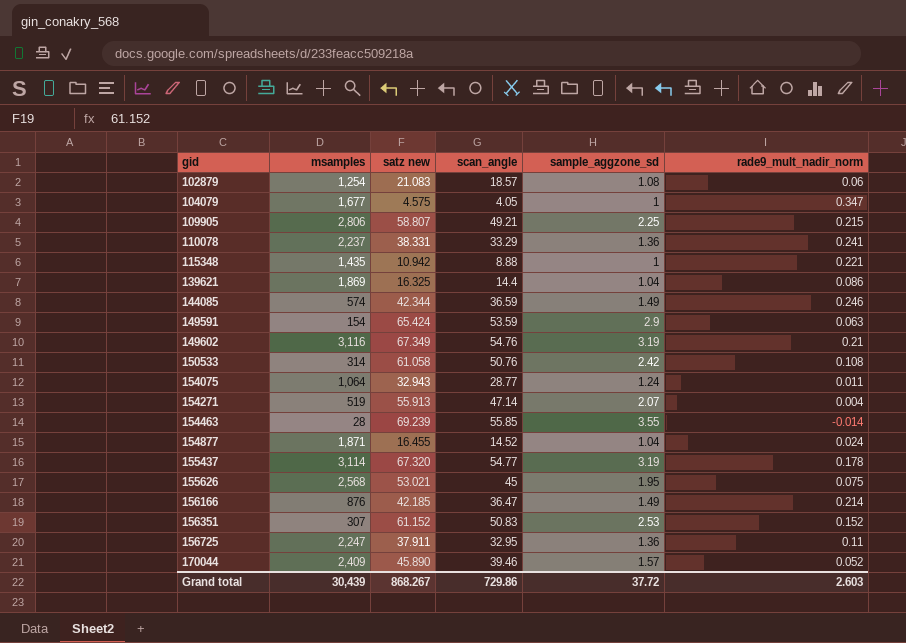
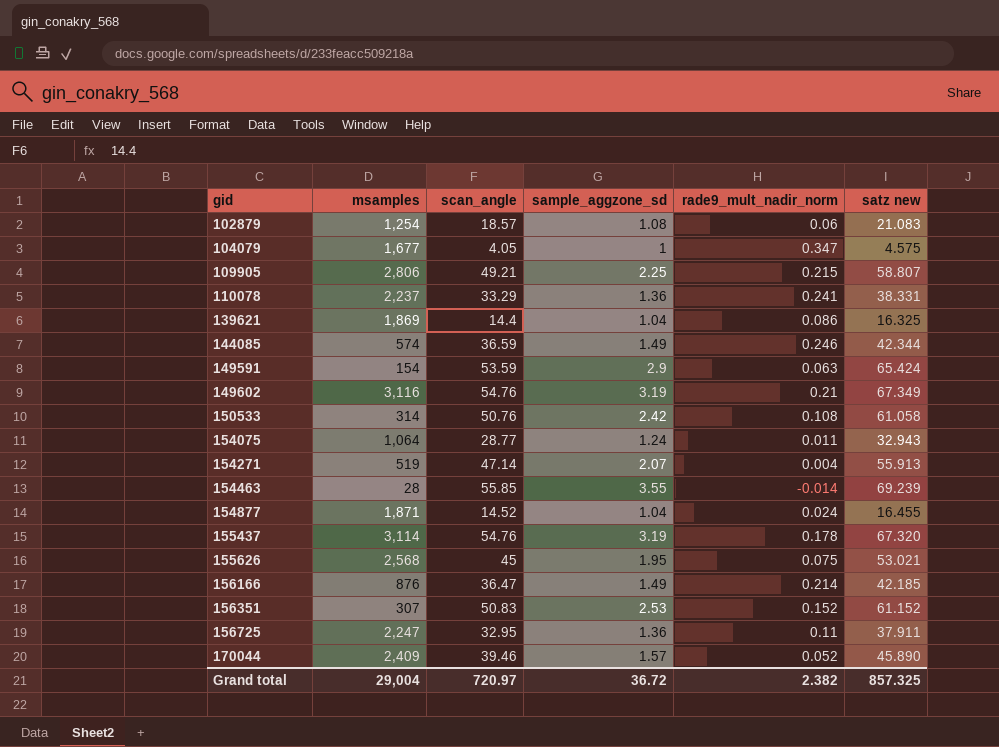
column satz new | position: 3 -> 6
row 115348: 1,435 | 10.942 | 8.88 | 1 | 0.221 -> none
155437 | scan_angle: 54.77 -> 54.76
Grand total | msamples: 30,439 -> 29,004
Grand total | scan_angle: 729.86 -> 720.97
Grand total | sample_aggzone_sd: 37.72 -> 36.72
Grand total | rade9_mult_nadir_norm: 2.603 -> 2.382
Grand total | satz new: 868.267 -> 857.325

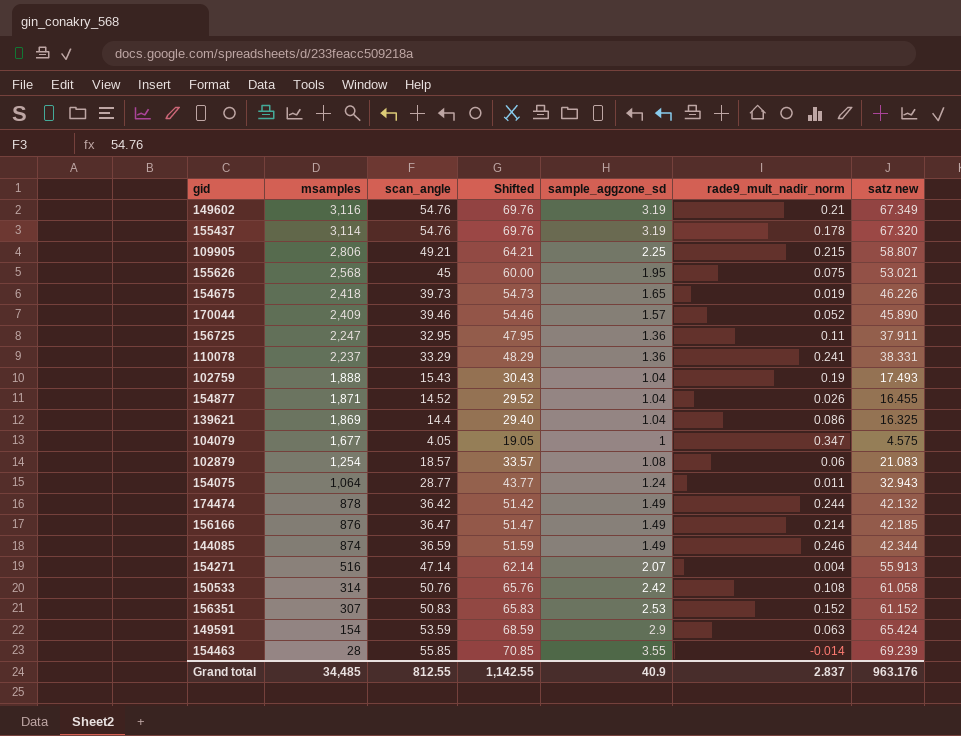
row order: gid ascending -> msamples descending
column Shifted | formula: none -> [scan_angle] + 15
row 154675: none -> 2,418 | 39.73 | 54.73 | 1.65 | 0.019 | 46.226
row 102759: none -> 1,888 | 15.43 | 30.43 | 1.04 | 0.19 | 17.493
154877 | rade9_mult_nadir_norm: 0.024 -> 0.026
row 174474: none -> 878 | 36.42 | 51.42 | 1.49 | 0.244 | 42.132
144085 | msamples: 574 -> 874
154271 | msamples: 519 -> 516
Grand total | msamples: 29,004 -> 34,485
Grand total | scan_angle: 720.97 -> 812.55
Grand total | sample_aggzone_sd: 36.72 -> 40.9
Grand total | rade9_mult_nadir_norm: 2.382 -> 2.837
Grand total | satz new: 857.325 -> 963.176

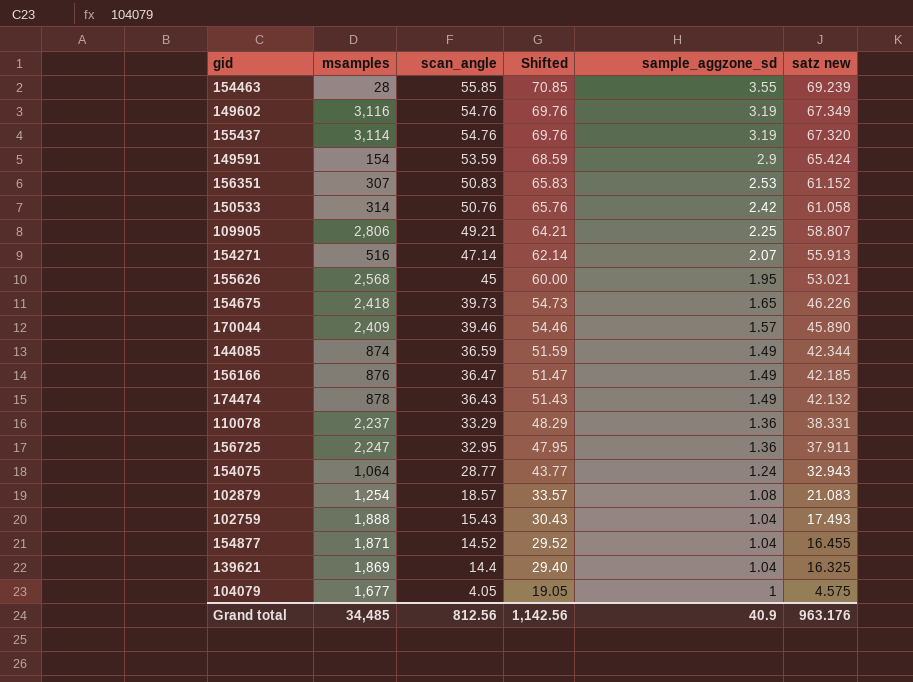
row order: msamples descending -> scan_angle descending
column rade9_mult_nadir_norm | position: 6 -> none
174474 | scan_angle: 36.42 -> 36.43
174474 | Shifted: 51.42 -> 51.43
Grand total | scan_angle: 812.55 -> 812.56
Grand total | Shifted: 1,142.55 -> 1,142.56

